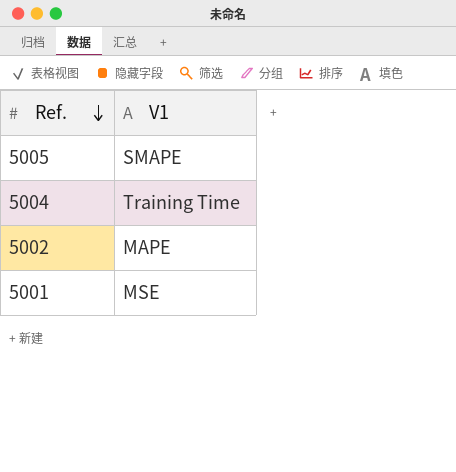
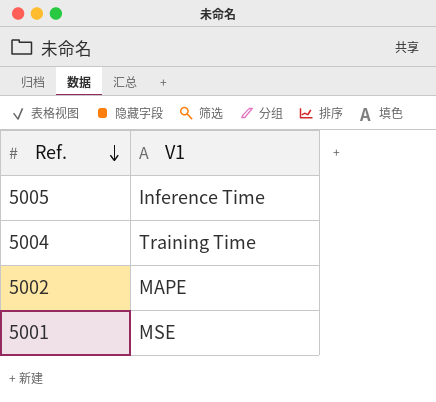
5005 | V1: SMAPE -> Inference Time

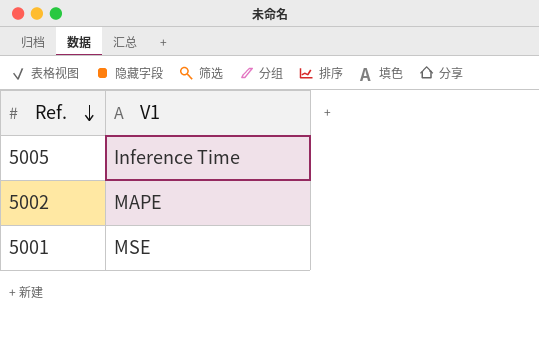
row 5004: Training Time -> none

